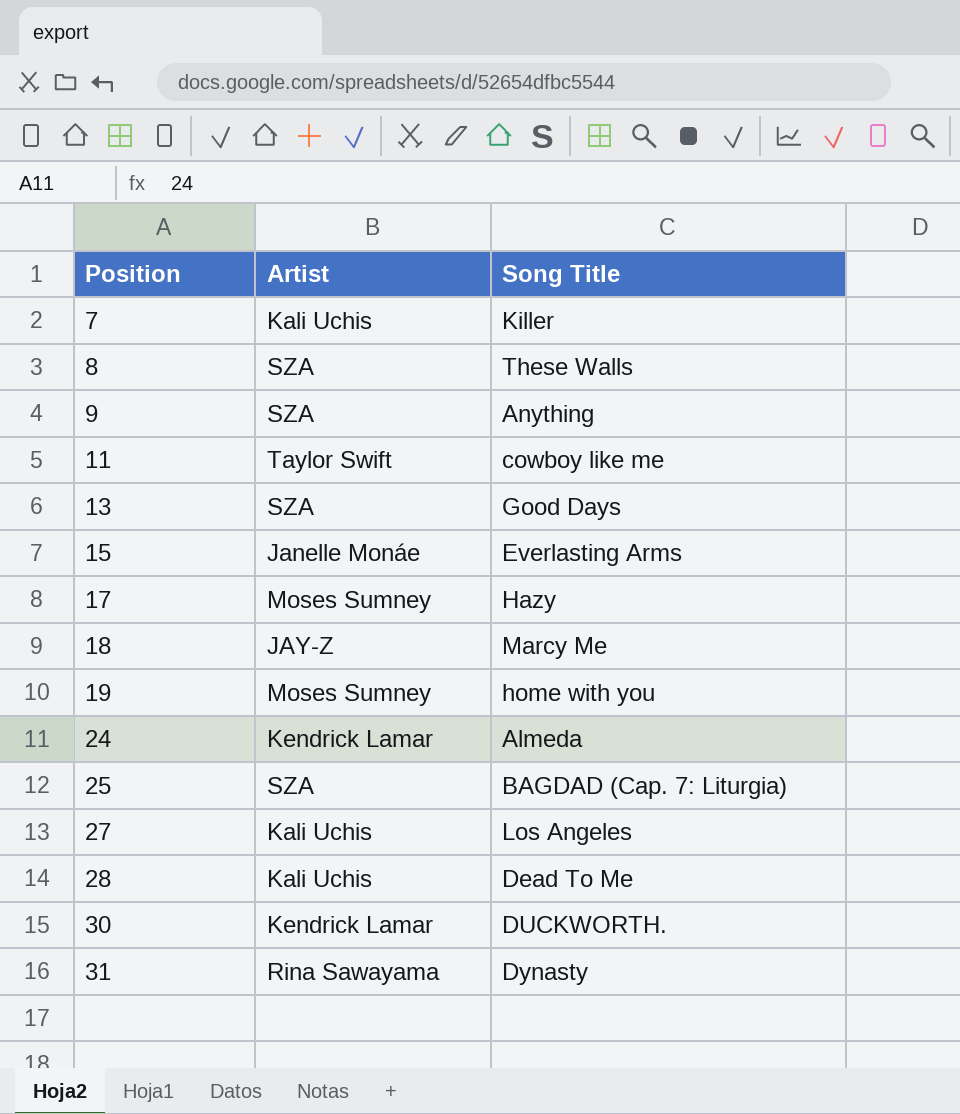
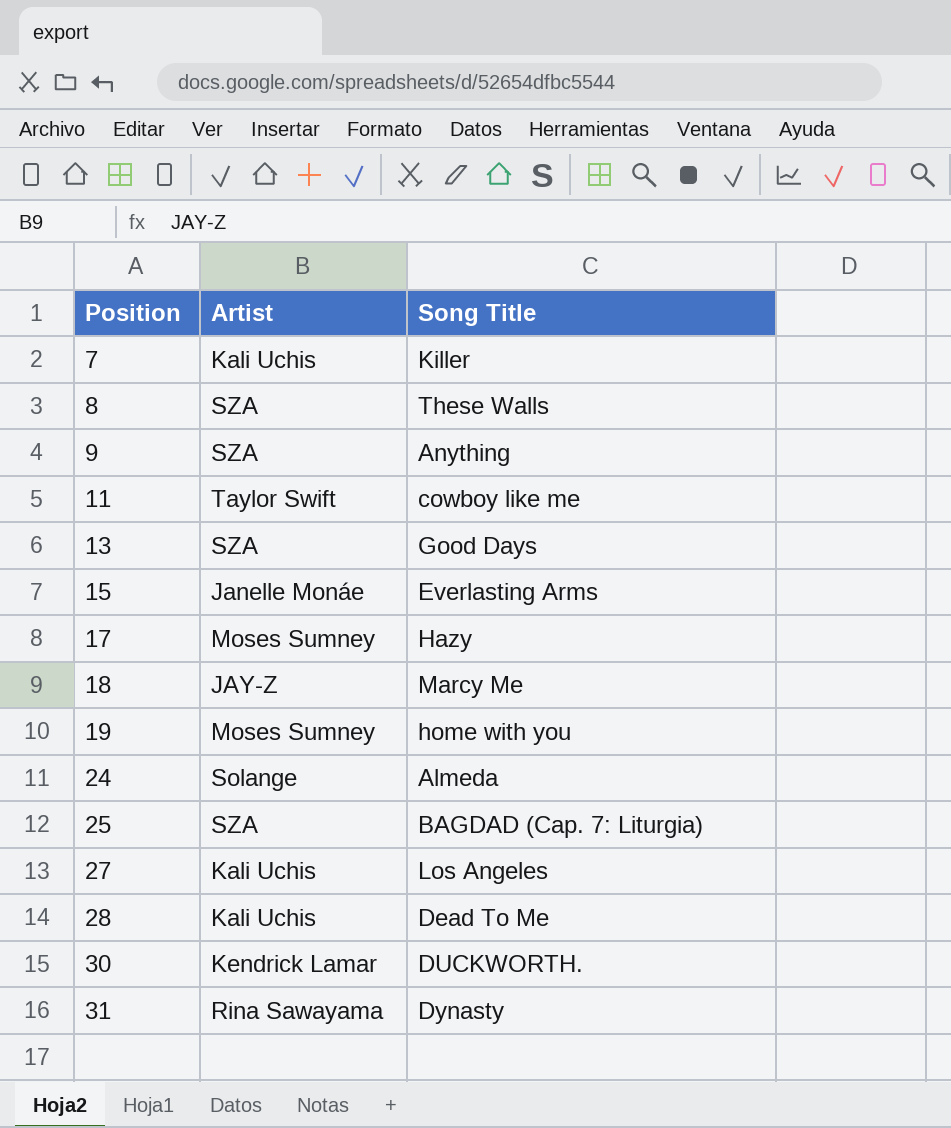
24 | Artist: Kendrick Lamar -> Solange

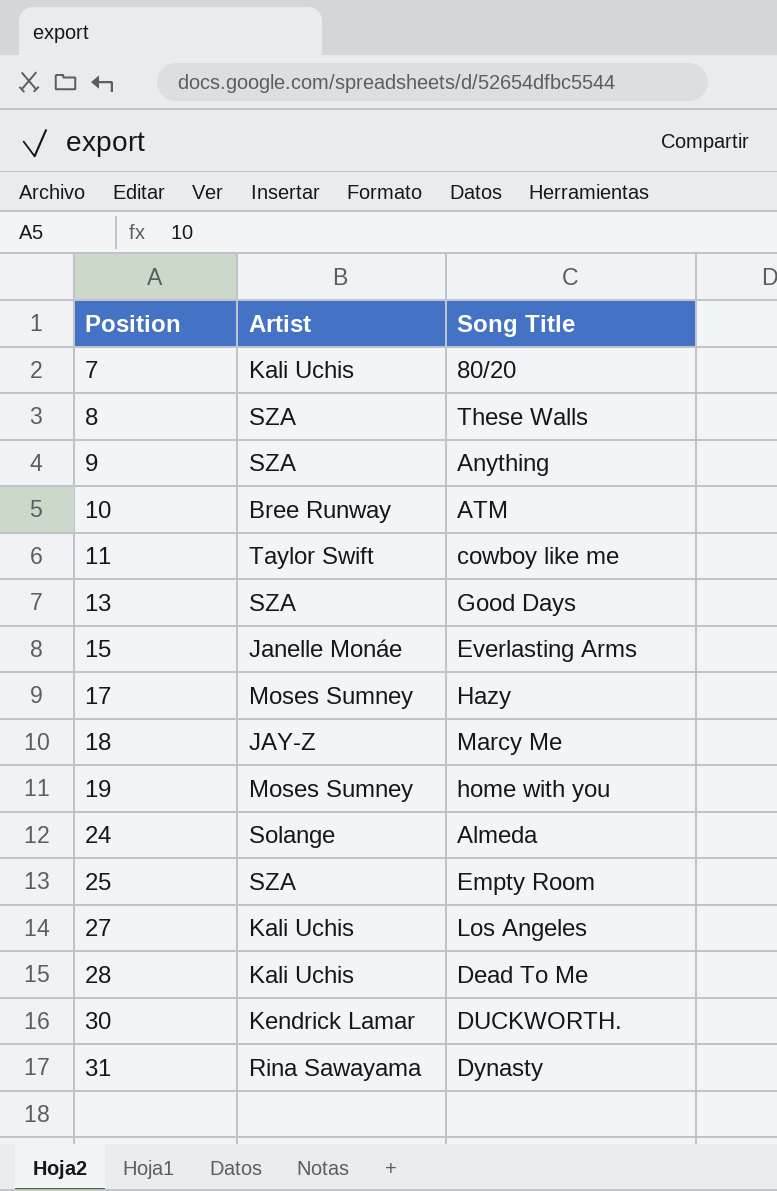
7 | Song Title: Killer -> 80/20
row 10: none -> Bree Runway | ATM
25 | Song Title: BAGDAD (Cap. 7: Liturgia) -> Empty Room

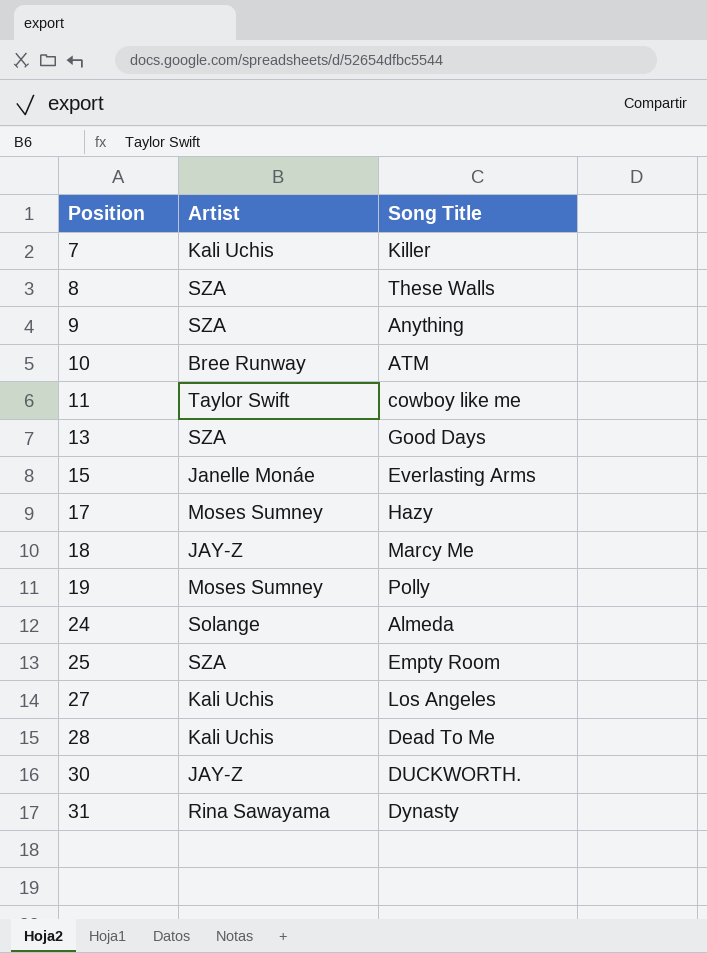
7 | Song Title: 80/20 -> Killer
19 | Song Title: home with you -> Polly
30 | Artist: Kendrick Lamar -> JAY-Z

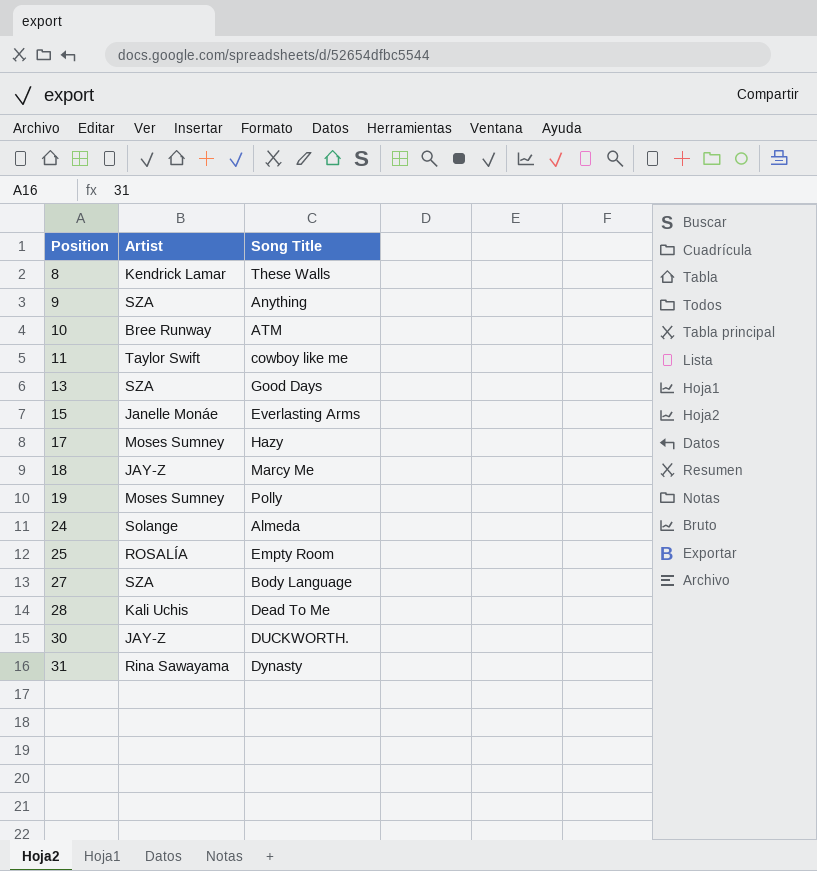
row 7: Kali Uchis | Killer -> none
8 | Artist: SZA -> Kendrick Lamar
25 | Artist: SZA -> ROSALÍA
27 | Artist: Kali Uchis -> SZA
27 | Song Title: Los Angeles -> Body Language

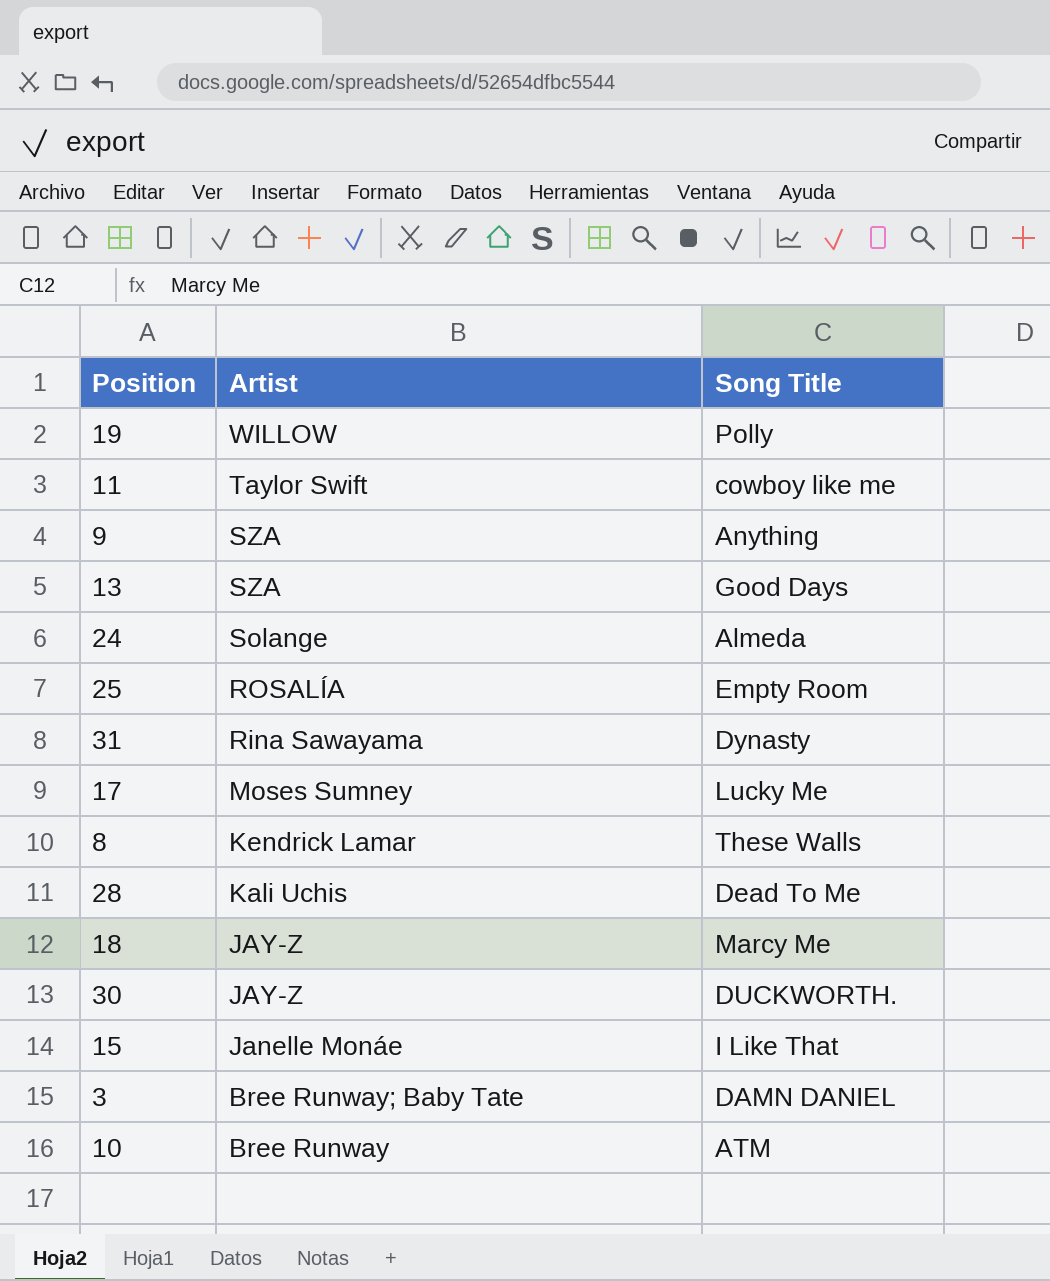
row order: Position ascending -> Artist descending
row 27: SZA | Body Language -> none
19 | Artist: Moses Sumney -> WILLOW
17 | Song Title: Hazy -> Lucky Me
15 | Song Title: Everlasting Arms -> I Like That
row 3: none -> Bree Runway; Baby Tate | DAMN DANIEL

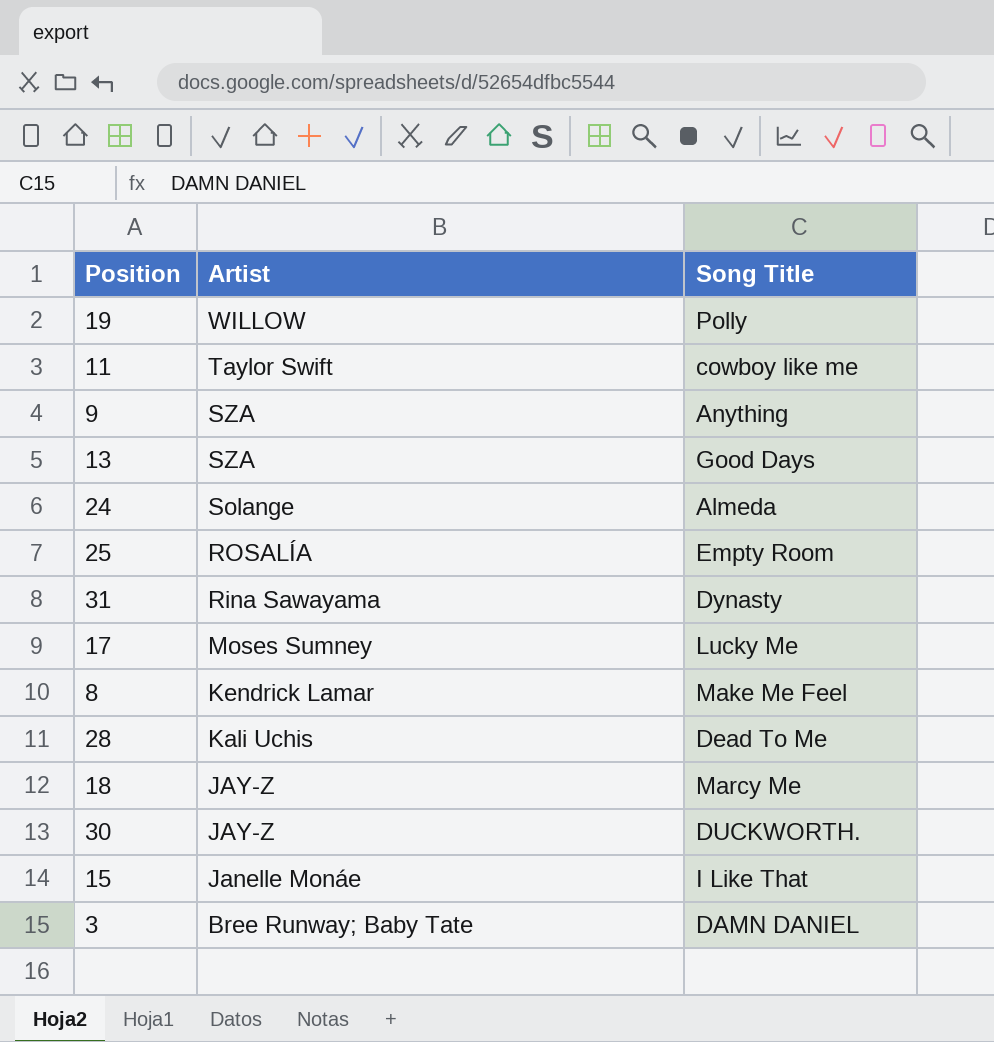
row 10: Bree Runway | ATM -> none
8 | Song Title: These Walls -> Make Me Feel

